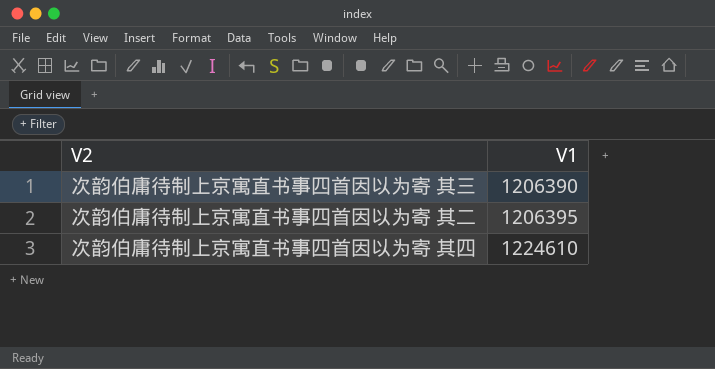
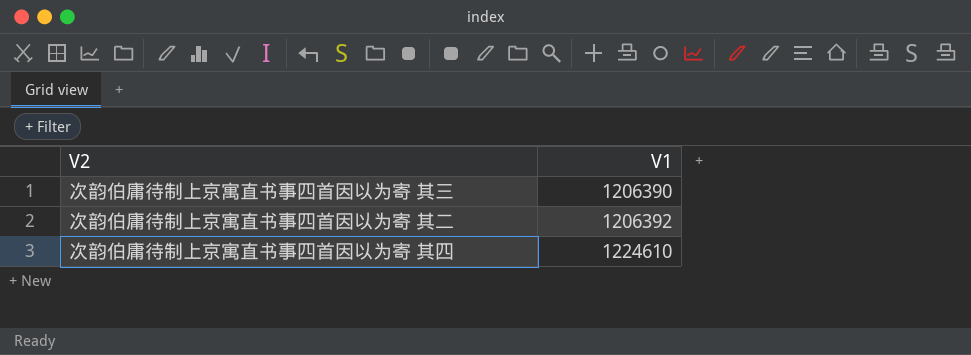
次韵伯庸待制上京寓直书事四首因以为寄 其二 | V1: 1206395 -> 1206392

